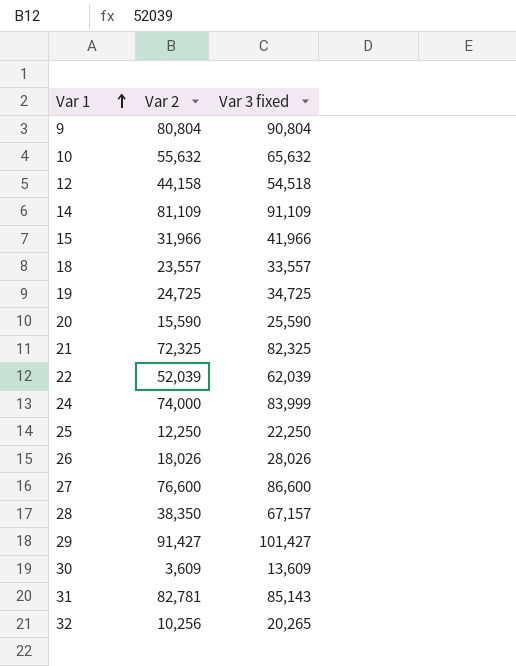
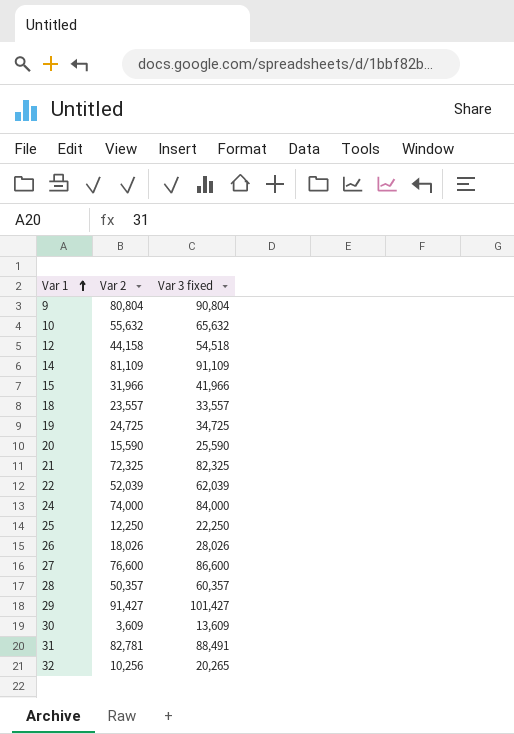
24 | Var 3 fixed: 83,999 -> 84,000
28 | Var 2: 38,350 -> 50,357
28 | Var 3 fixed: 67,157 -> 60,357
31 | Var 3 fixed: 85,143 -> 88,491

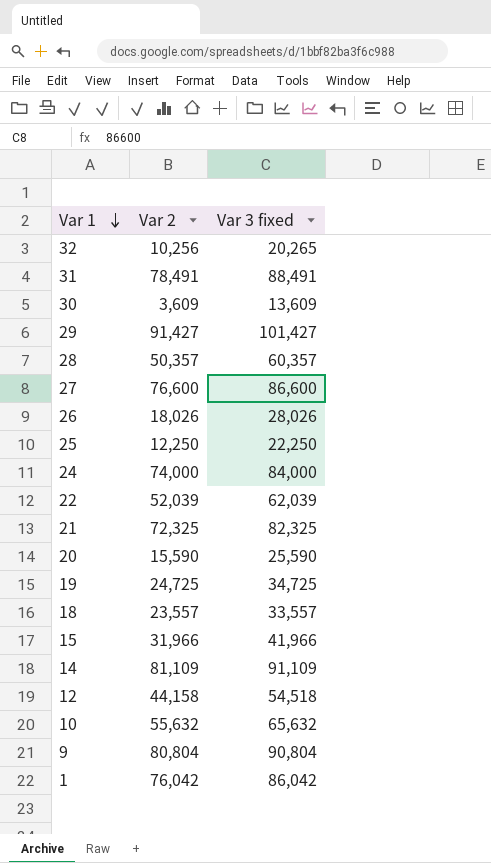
row order: Var 1 ascending -> Var 1 descending
31 | Var 2: 82,781 -> 78,491
row 1: none -> 76,042 | 86,042

